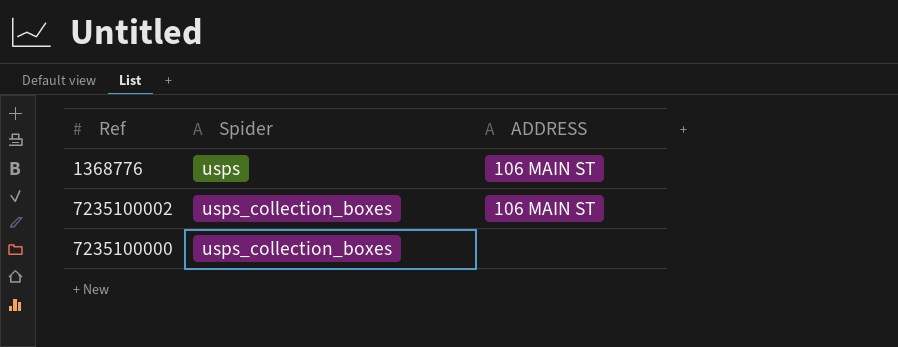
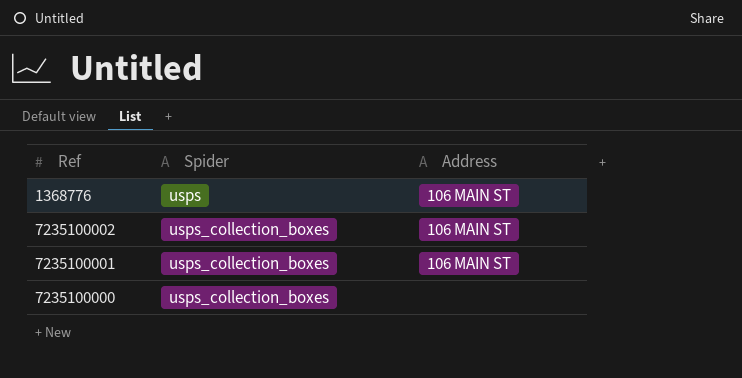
column name: ADDRESS -> Address
row 7235100001: none -> usps_collection_boxes | 106 MAIN ST

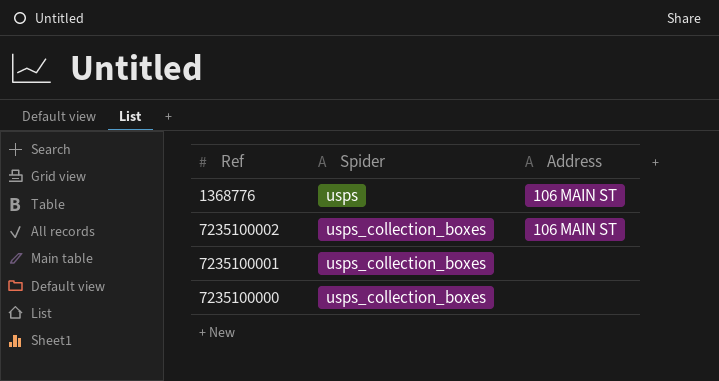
7235100001 | Address: 106 MAIN ST -> none

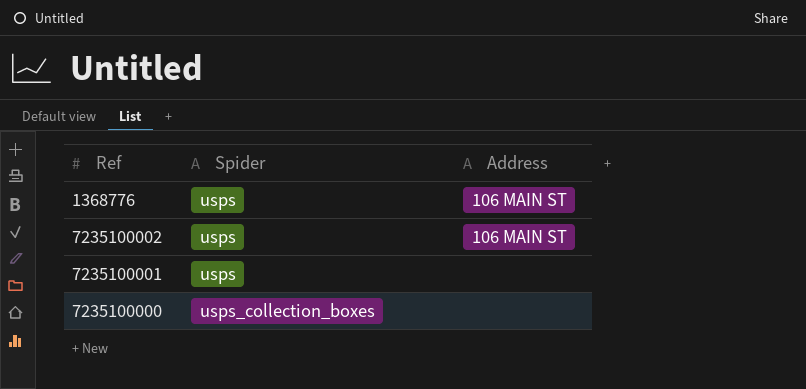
7235100002 | Spider: usps_collection_boxes -> usps
7235100001 | Spider: usps_collection_boxes -> usps

